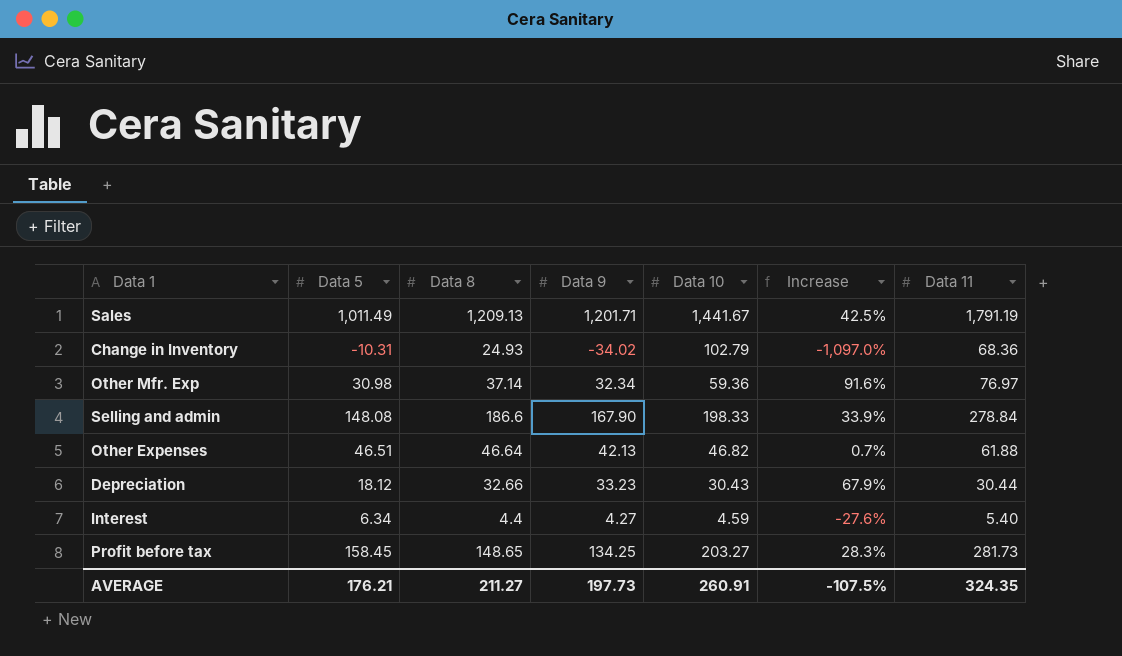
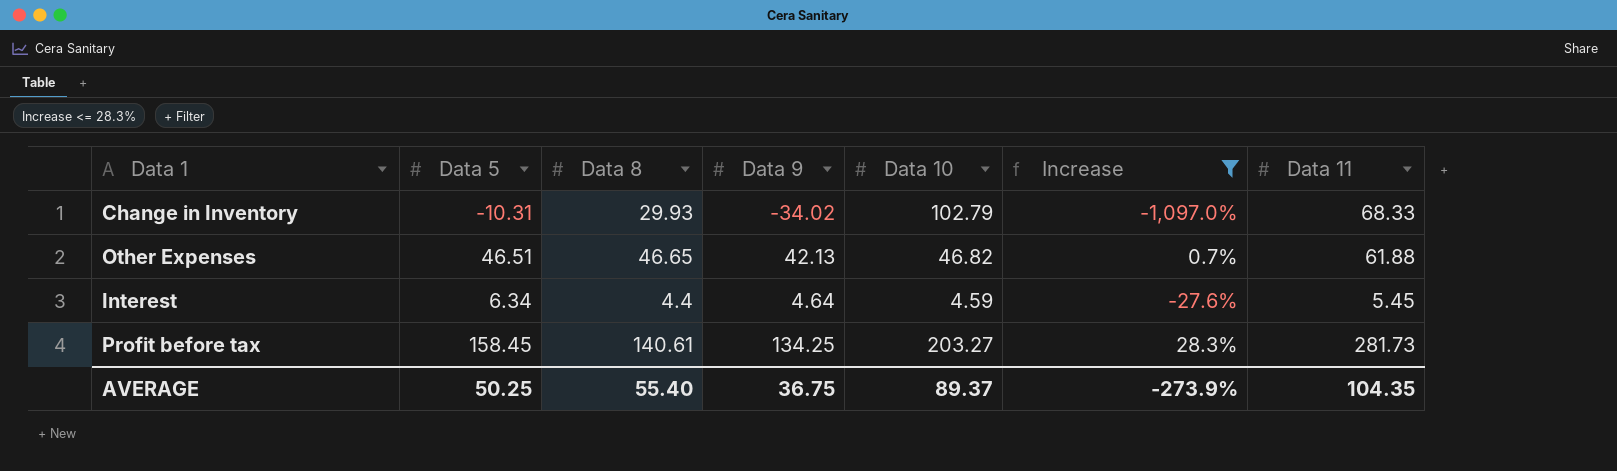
filter: none -> Increase <= 28.3%
Change in Inventory | Data 8: 24.93 -> 29.93
Change in Inventory | Data 11: 68.36 -> 68.33
Other Expenses | Data 8: 46.64 -> 46.65
Interest | Data 9: 4.27 -> 4.64
Interest | Data 11: 5.40 -> 5.45
Profit before tax | Data 8: 148.65 -> 140.61
AVERAGE | Data 5: 176.21 -> 50.25
AVERAGE | Data 8: 211.27 -> 55.40
AVERAGE | Data 9: 197.73 -> 36.75
AVERAGE | Data 10: 260.91 -> 89.37
AVERAGE | Increase: -107.5% -> -273.9%
AVERAGE | Data 11: 324.35 -> 104.35

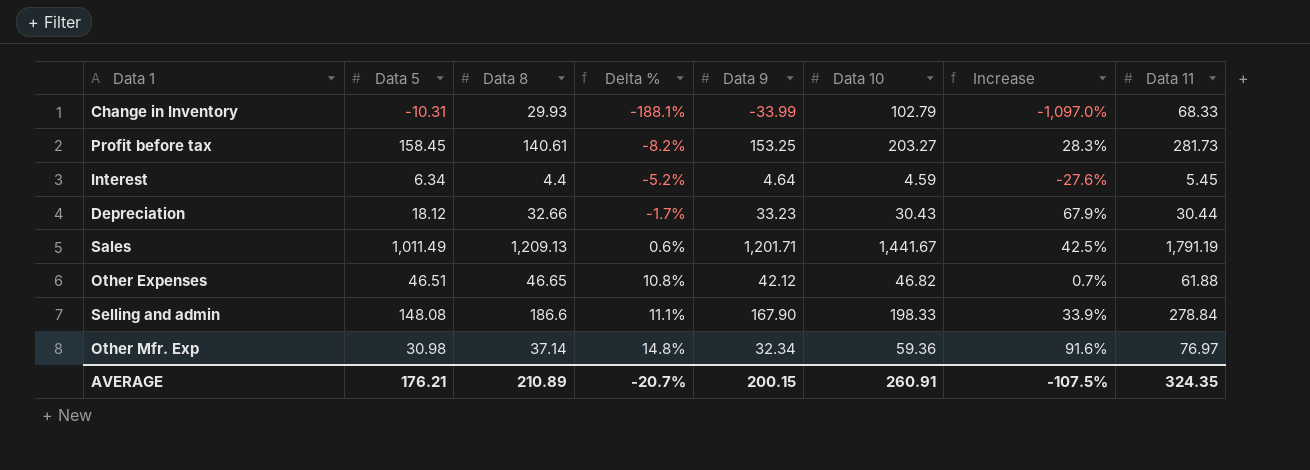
filter: Increase <= 28.3% -> none
row order: none -> Delta % ascending
column Delta % | formula: none -> ([Data 8] - [Data 9]) / [Data 9]
Change in Inventory | Data 9: -34.02 -> -33.99
Profit before tax | Data 9: 134.25 -> 153.25
Other Expenses | Data 9: 42.13 -> 42.12
AVERAGE | Data 5: 50.25 -> 176.21
AVERAGE | Data 8: 55.40 -> 210.89
AVERAGE | Data 9: 36.75 -> 200.15
AVERAGE | Data 10: 89.37 -> 260.91
AVERAGE | Increase: -273.9% -> -107.5%
AVERAGE | Data 11: 104.35 -> 324.35

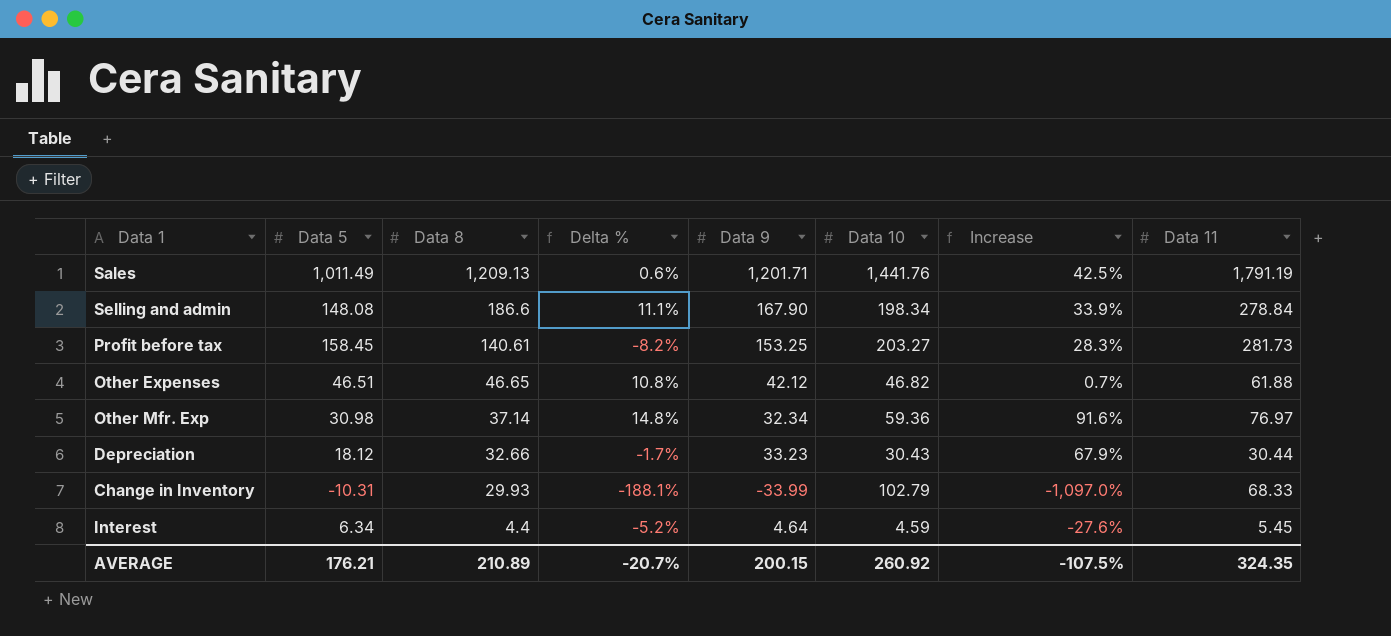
row order: Delta % ascending -> Data 8 descending
Sales | Data 10: 1,441.67 -> 1,441.76
Selling and admin | Data 10: 198.33 -> 198.34
AVERAGE | Data 10: 260.91 -> 260.92

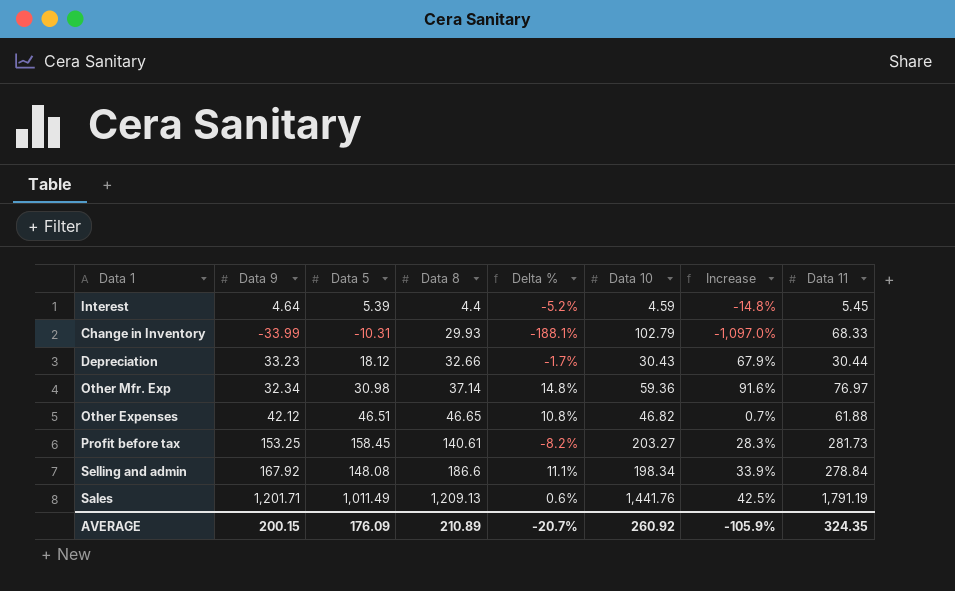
row order: Data 8 descending -> Data 8 ascending
column Data 9 | position: 5 -> 2
Interest | Data 5: 6.34 -> 5.39
Interest | Increase: -27.6% -> -14.8%
Selling and admin | Data 9: 167.90 -> 167.92
AVERAGE | Data 5: 176.21 -> 176.09
AVERAGE | Increase: -107.5% -> -105.9%

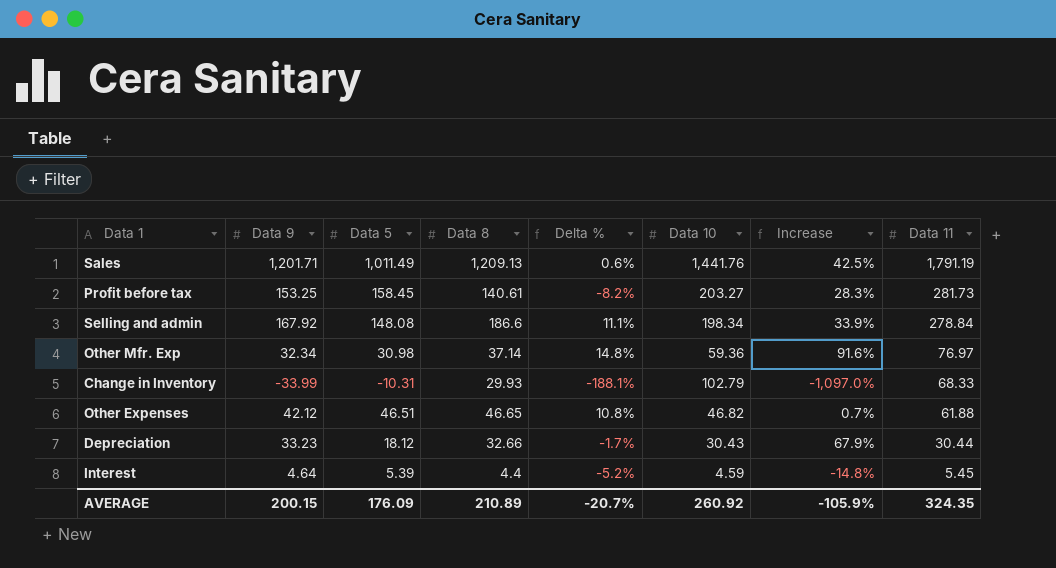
row order: Data 8 ascending -> Data 11 descending

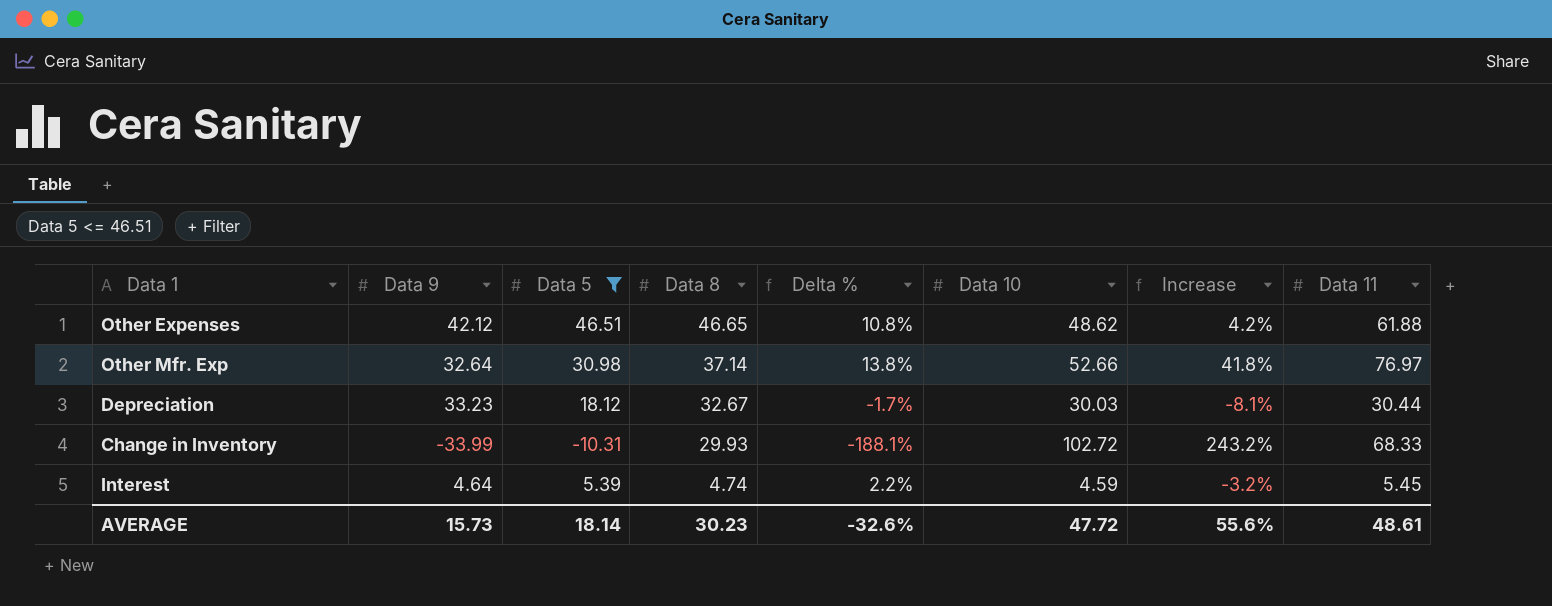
filter: none -> Data 5 <= 46.51
row order: Data 11 descending -> Data 8 descending
column Increase | formula: ([Data 10] - [Data 5]) / [Data 5] -> ([Data 10] - [Data 8]) / [Data 8]
Other Expenses | Data 10: 46.82 -> 48.62
Other Mfr. Exp | Data 9: 32.34 -> 32.64
Other Mfr. Exp | Delta %: 14.8% -> 13.8%
Other Mfr. Exp | Data 10: 59.36 -> 52.66
Depreciation | Data 8: 32.66 -> 32.67
Depreciation | Data 10: 30.43 -> 30.03
Change in Inventory | Data 10: 102.79 -> 102.72
Interest | Data 8: 4.4 -> 4.74
Interest | Delta %: -5.2% -> 2.2%
AVERAGE | Data 9: 200.15 -> 15.73
AVERAGE | Data 5: 176.09 -> 18.14
AVERAGE | Data 8: 210.89 -> 30.23
AVERAGE | Delta %: -20.7% -> -32.6%
AVERAGE | Data 10: 260.92 -> 47.72
AVERAGE | Increase: -105.9% -> 55.6%
AVERAGE | Data 11: 324.35 -> 48.61

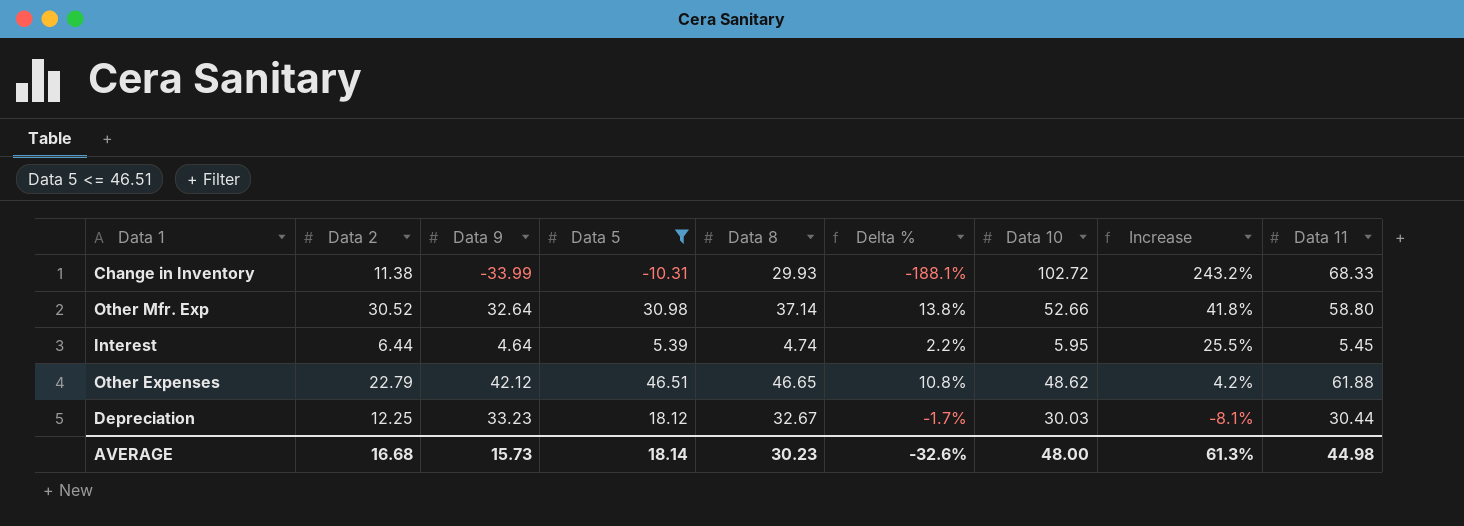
row order: Data 8 descending -> Increase descending
column Data 2 | position: none -> 2
Other Mfr. Exp | Data 11: 76.97 -> 58.80
Interest | Data 10: 4.59 -> 5.95
Interest | Increase: -3.2% -> 25.5%
AVERAGE | Data 10: 47.72 -> 48.00
AVERAGE | Increase: 55.6% -> 61.3%
AVERAGE | Data 11: 48.61 -> 44.98

